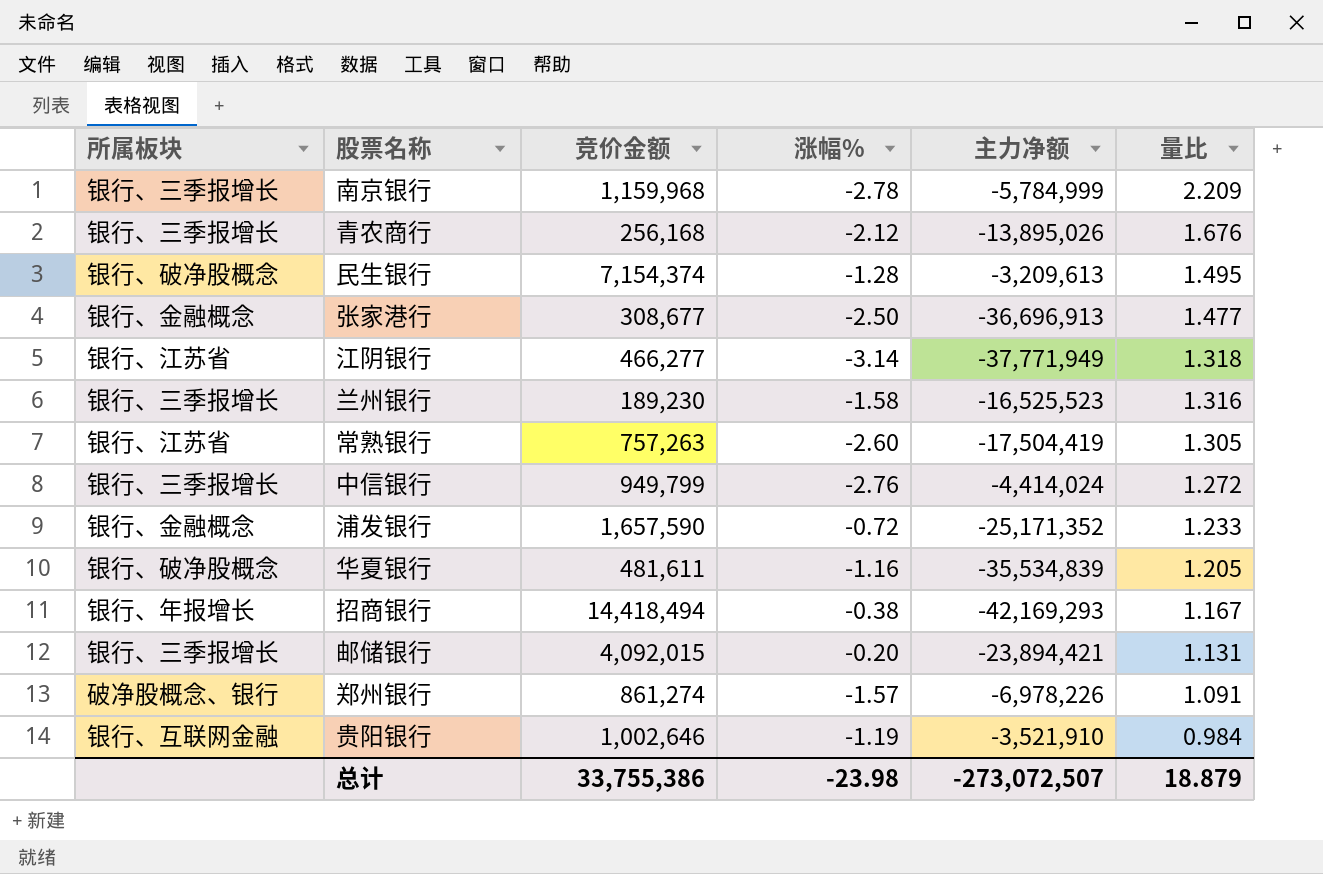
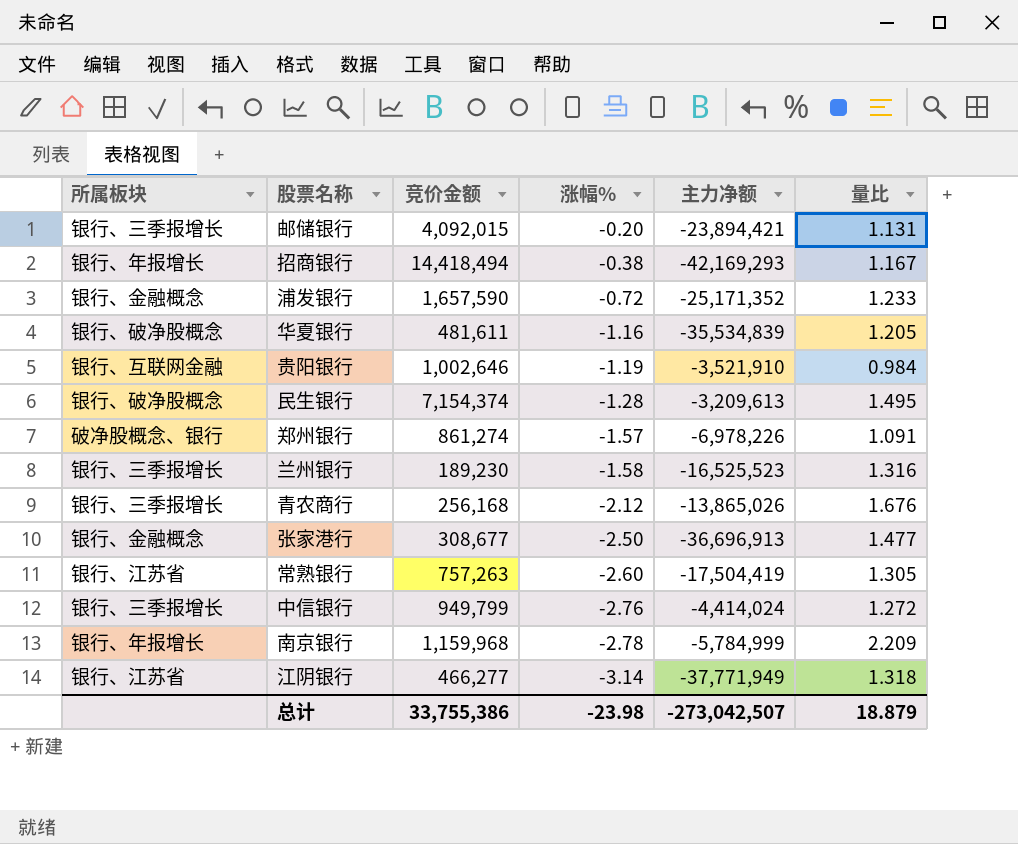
row order: 量比 descending -> 涨幅% descending
青农商行 | 主力净额: -13,895,026 -> -13,865,026
南京银行 | 所属板块: 银行、三季报增长 -> 银行、年报增长
总计 | 主力净额: -273,072,507 -> -273,042,507

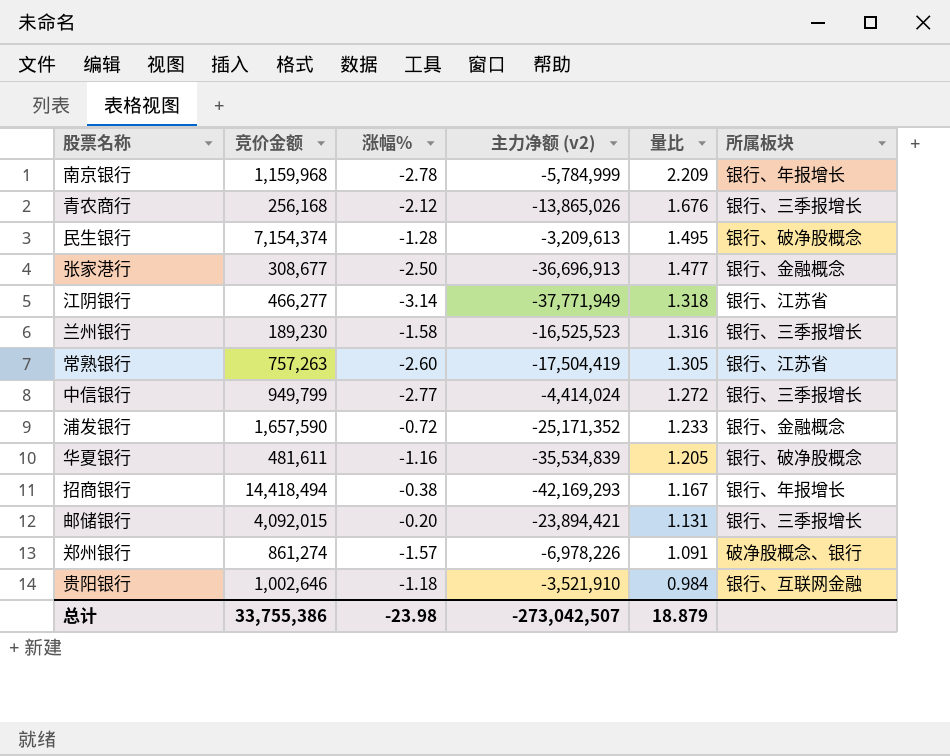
row order: 涨幅% descending -> 量比 descending
column name: 主力净额 -> 主力净额 (v2)
column 所属板块 | position: 1 -> 6
中信银行 | 涨幅%: -2.76 -> -2.77
贵阳银行 | 涨幅%: -1.19 -> -1.18

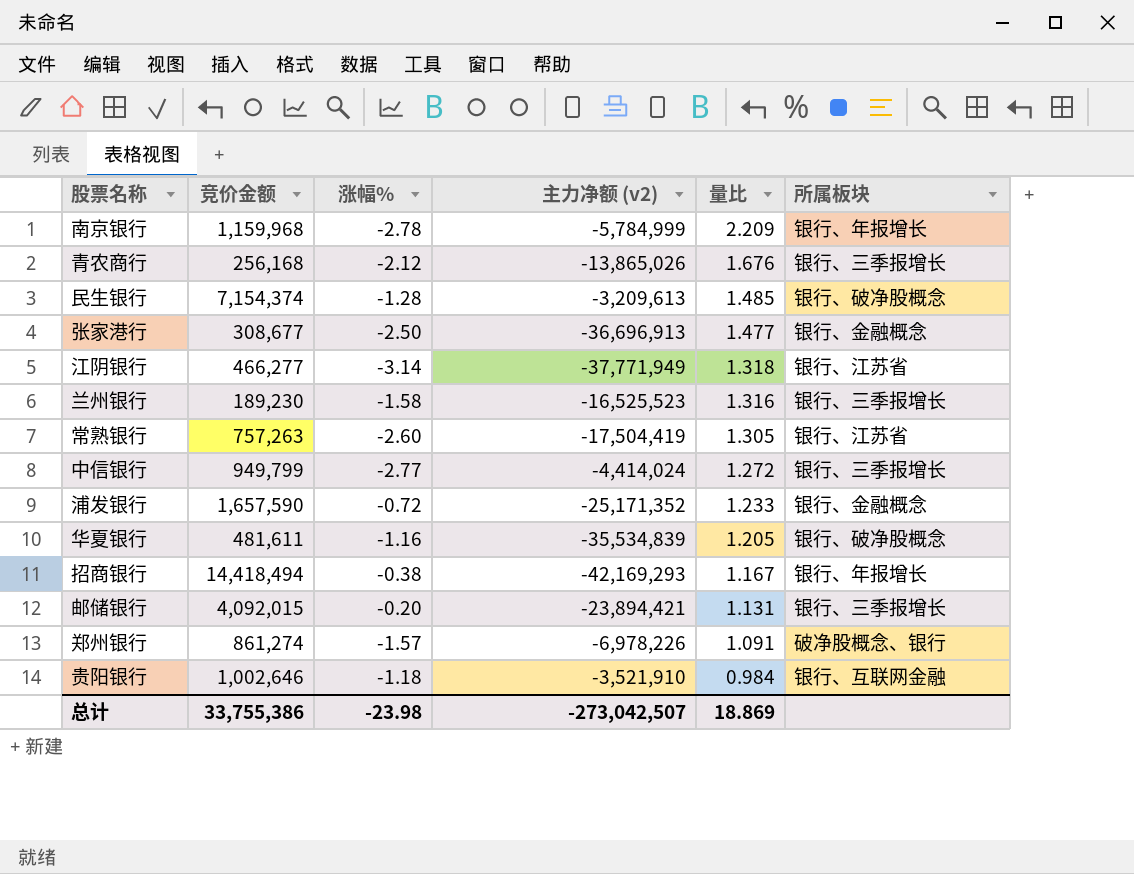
民生银行 | 量比: 1.495 -> 1.485
总计 | 量比: 18.879 -> 18.869

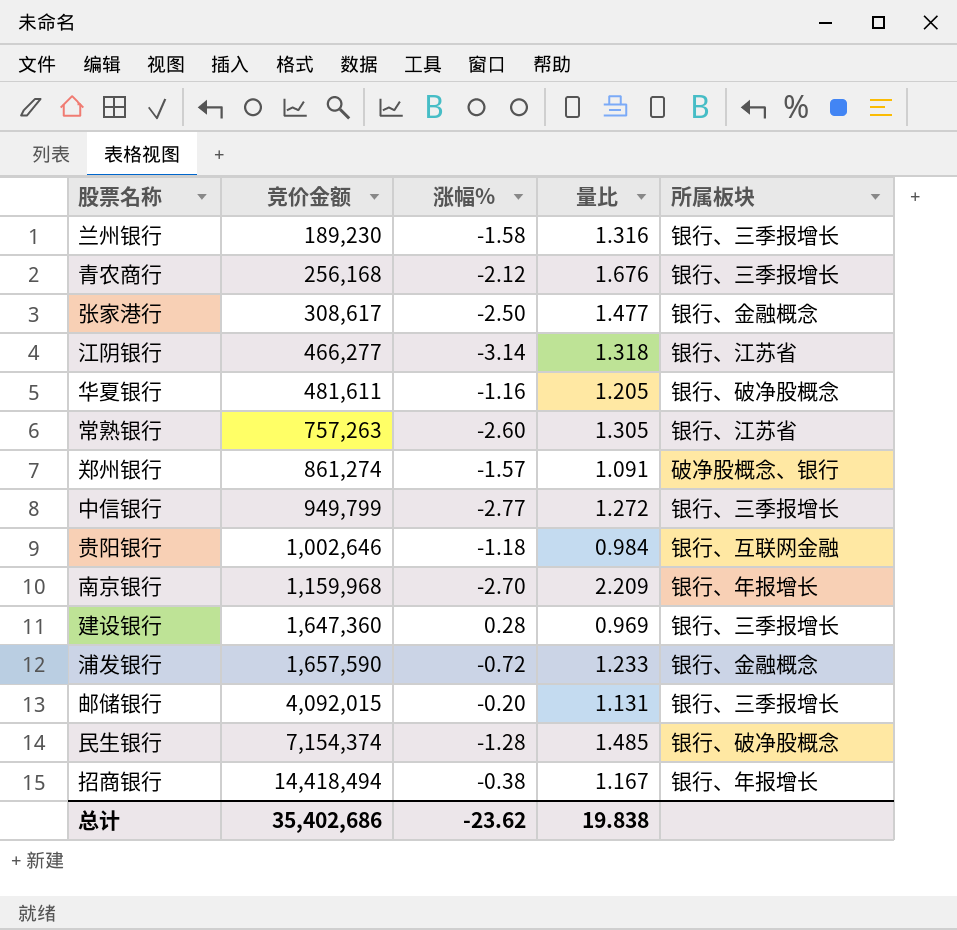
row order: 量比 descending -> 竞价金额 ascending
column 主力净额 (v2) | position: 4 -> none
张家港行 | 竞价金额: 308,677 -> 308,617
南京银行 | 涨幅%: -2.78 -> -2.70
row 建设银行: none -> 1,647,360 | 0.28 | 0.969 | 银行、三季报增长
总计 | 竞价金额: 33,755,386 -> 35,402,686
总计 | 涨幅%: -23.98 -> -23.62
总计 | 量比: 18.869 -> 19.838

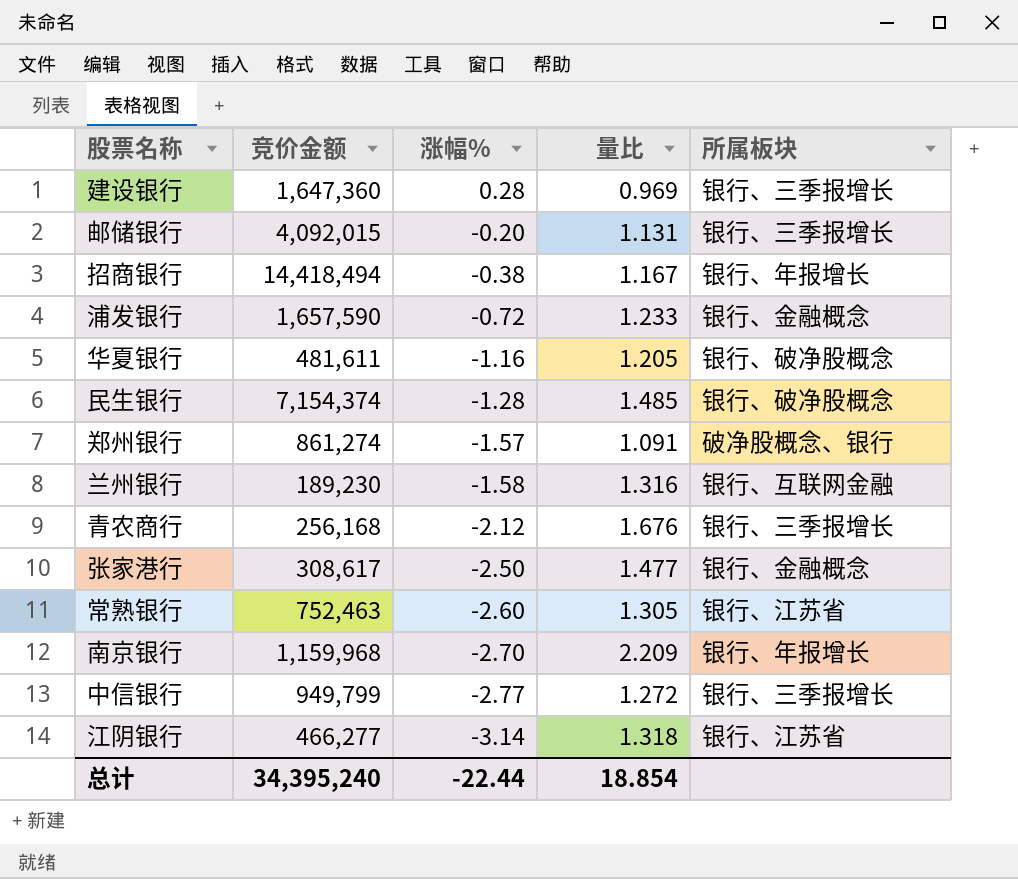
row order: 竞价金额 ascending -> 涨幅% descending
row 贵阳银行: 1,002,646 | -1.18 | 0.984 | 银行、互联网金融 -> none
兰州银行 | 所属板块: 银行、三季报增长 -> 银行、互联网金融
常熟银行 | 竞价金额: 757,263 -> 752,463
总计 | 竞价金额: 35,402,686 -> 34,395,240
总计 | 涨幅%: -23.62 -> -22.44
总计 | 量比: 19.838 -> 18.854

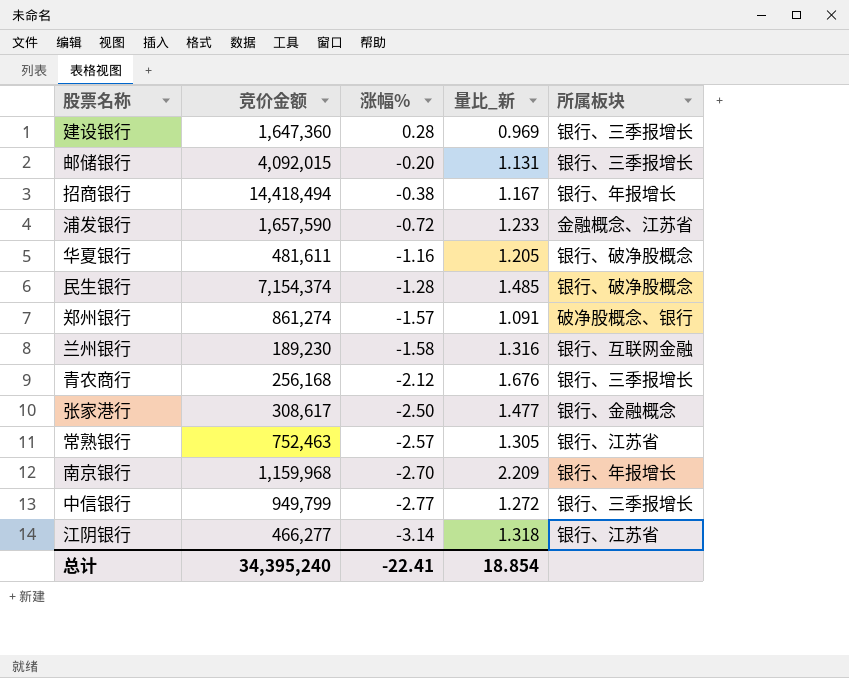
column name: 量比 -> 量比_新
浦发银行 | 所属板块: 银行、金融概念 -> 金融概念、江苏省
常熟银行 | 涨幅%: -2.60 -> -2.57
总计 | 涨幅%: -22.44 -> -22.41

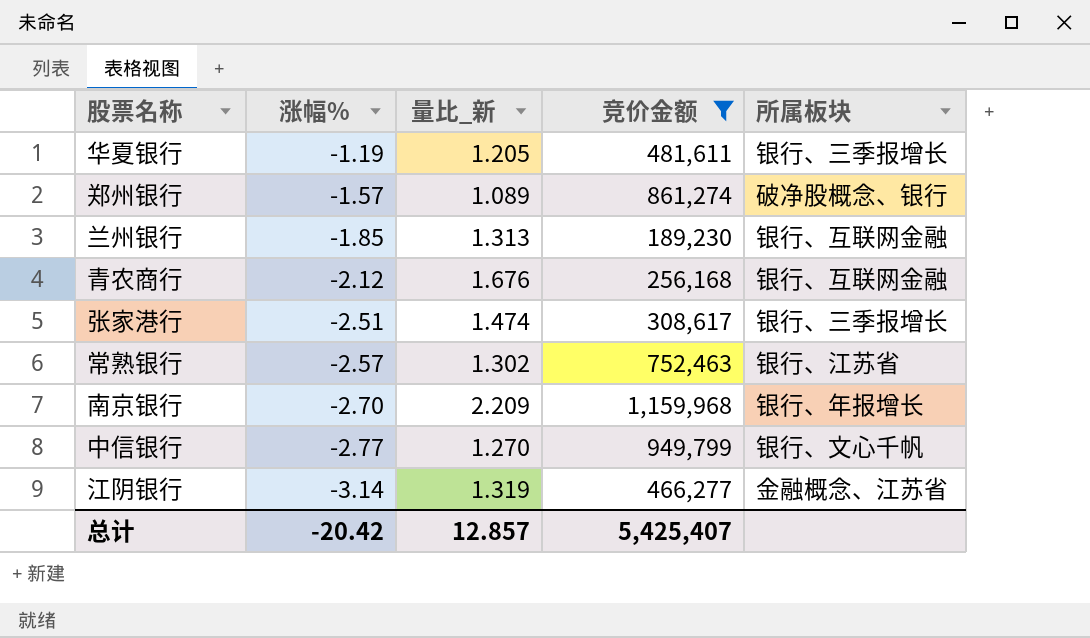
filter: none -> 竞价金额 <= 1,159,968
column 竞价金额 | position: 2 -> 4
华夏银行 | 涨幅%: -1.16 -> -1.19
华夏银行 | 所属板块: 银行、破净股概念 -> 银行、三季报增长
郑州银行 | 量比_新: 1.091 -> 1.089
兰州银行 | 涨幅%: -1.58 -> -1.85
兰州银行 | 量比_新: 1.316 -> 1.313
青农商行 | 所属板块: 银行、三季报增长 -> 银行、互联网金融
张家港行 | 涨幅%: -2.50 -> -2.51
张家港行 | 量比_新: 1.477 -> 1.474
张家港行 | 所属板块: 银行、金融概念 -> 银行、三季报增长
常熟银行 | 量比_新: 1.305 -> 1.302
中信银行 | 量比_新: 1.272 -> 1.270
中信银行 | 所属板块: 银行、三季报增长 -> 银行、文心千帆
江阴银行 | 量比_新: 1.318 -> 1.319
江阴银行 | 所属板块: 银行、江苏省 -> 金融概念、江苏省
总计 | 涨幅%: -22.41 -> -20.42
总计 | 量比_新: 18.854 -> 12.857
总计 | 竞价金额: 34,395,240 -> 5,425,407

